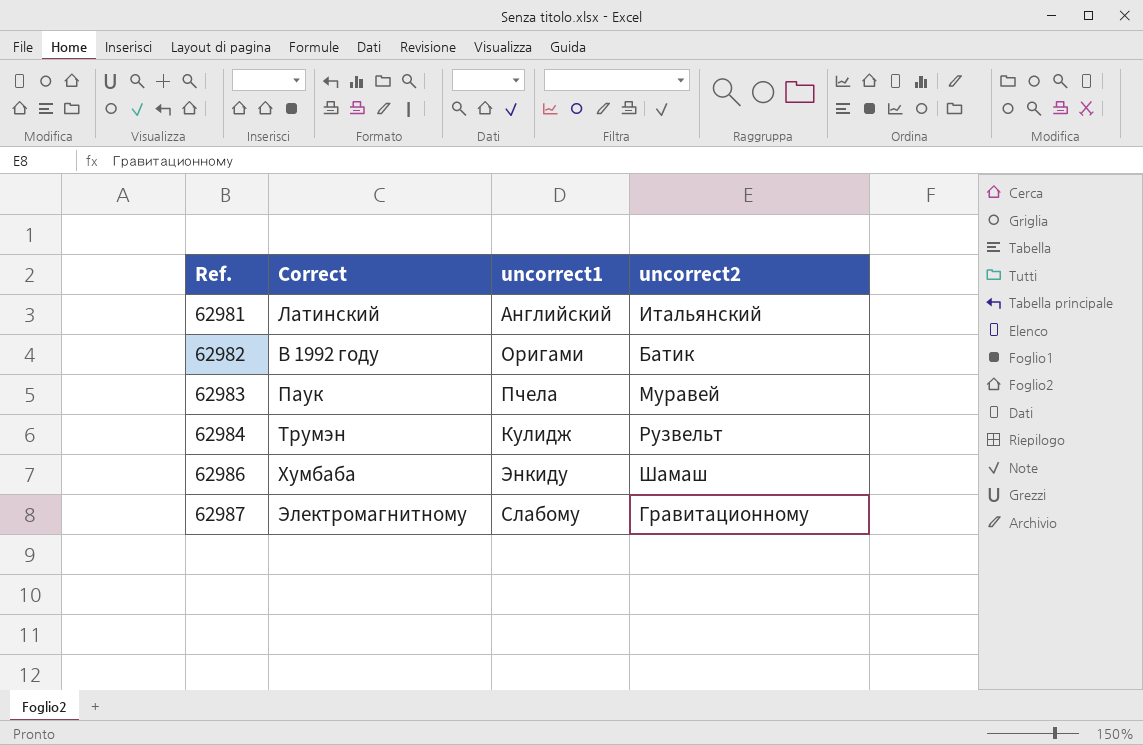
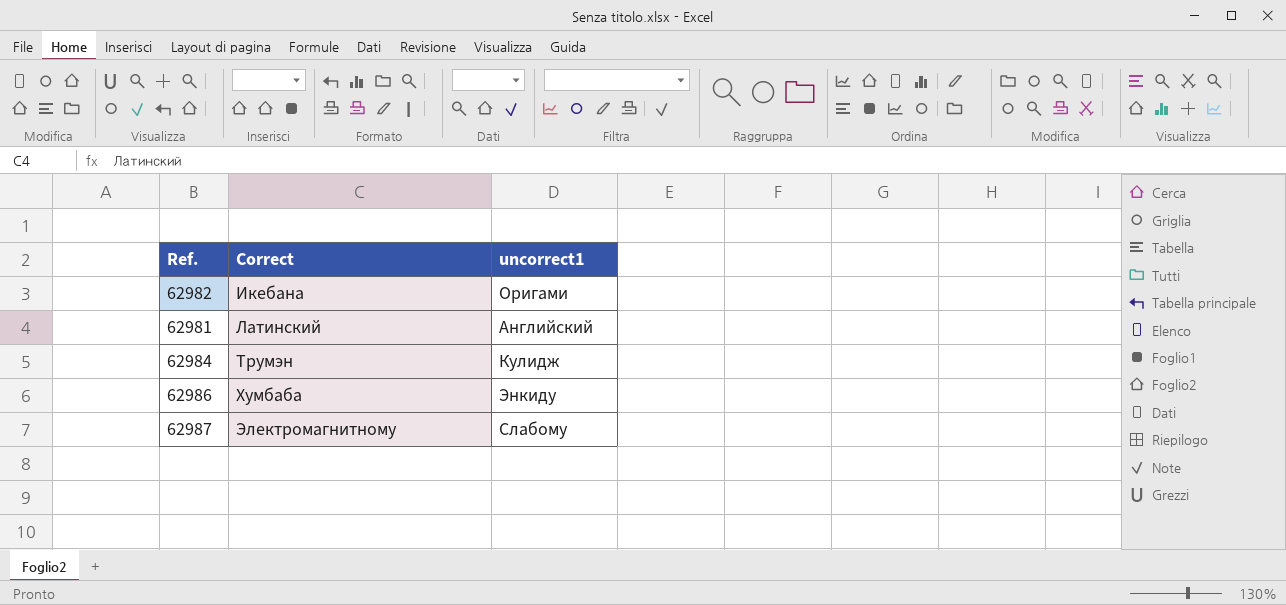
row order: Ref. ascending -> Correct ascending
column uncorrect2 | position: 4 -> none
row 62983: Паук | Пчела | Муравей -> none
62982 | Correct: В 1992 году -> Икебана

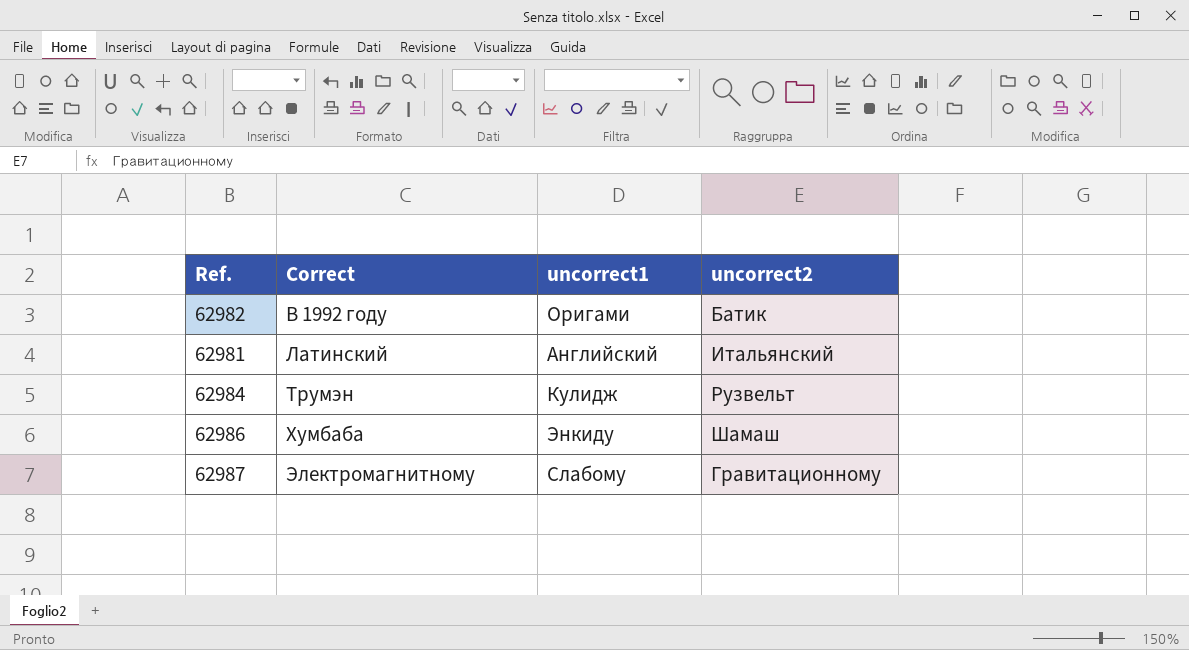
column uncorrect2 | position: none -> 4
62982 | Correct: Икебана -> В 1992 году

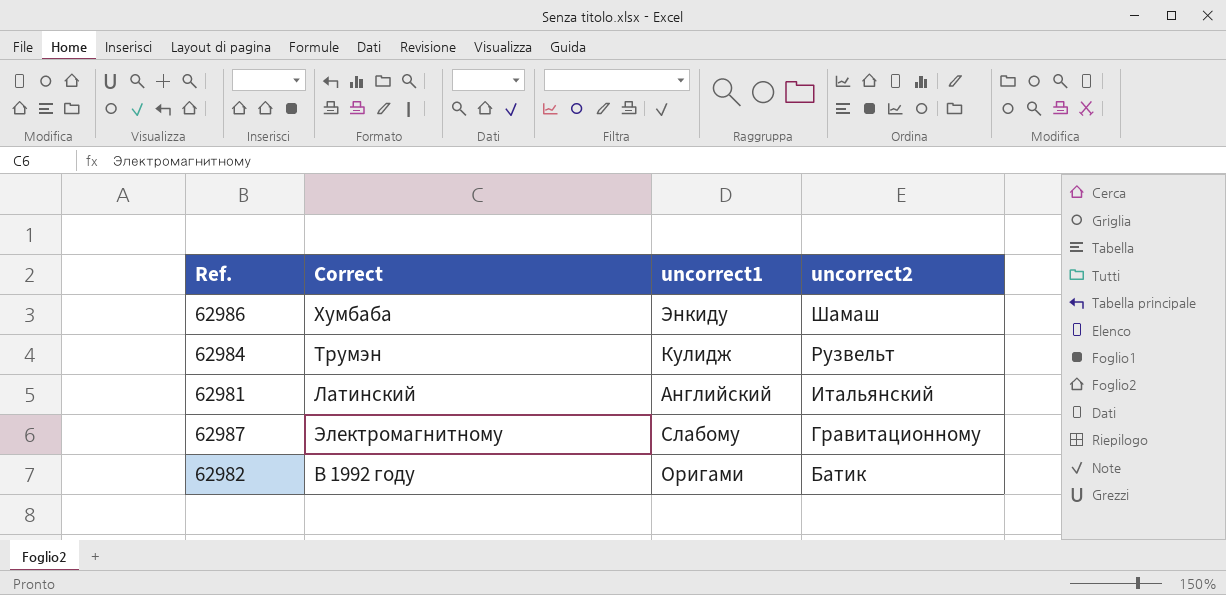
row order: Correct ascending -> uncorrect2 descending

